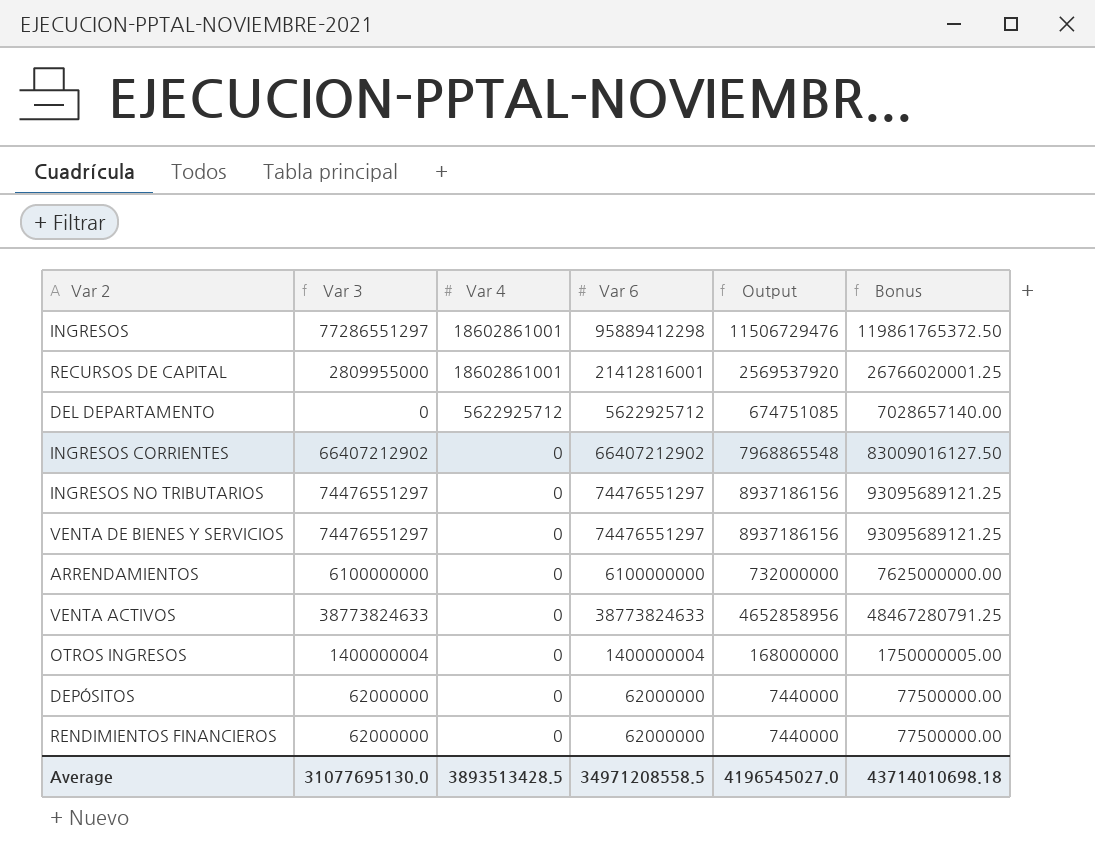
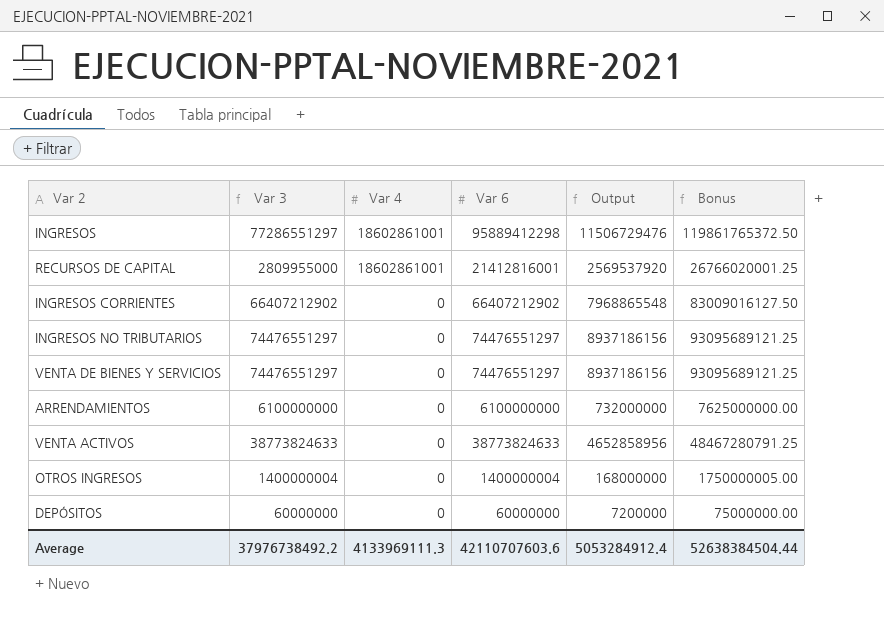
row DEL DEPARTAMENTO: 0 | 5622925712 | 5622925712 | 674751085 | 7028657140.00 -> none
row RENDIMIENTOS FINANCIEROS: 62000000 | 0 | 62000000 | 7440000 | 77500000.00 -> none
DEPÓSITOS | Var 3: 62000000 -> 60000000
DEPÓSITOS | Var 6: 62000000 -> 60000000
DEPÓSITOS | Output: 7440000 -> 7200000
DEPÓSITOS | Bonus: 77500000.00 -> 75000000.00
Average | Var 3: 31077695130.0 -> 37976738492.2
Average | Var 4: 3893513428.5 -> 4133969111.3
Average | Var 6: 34971208558.5 -> 42110707603.6
Average | Output: 4196545027.0 -> 5053284912.4
Average | Bonus: 43714010698.18 -> 52638384504.44

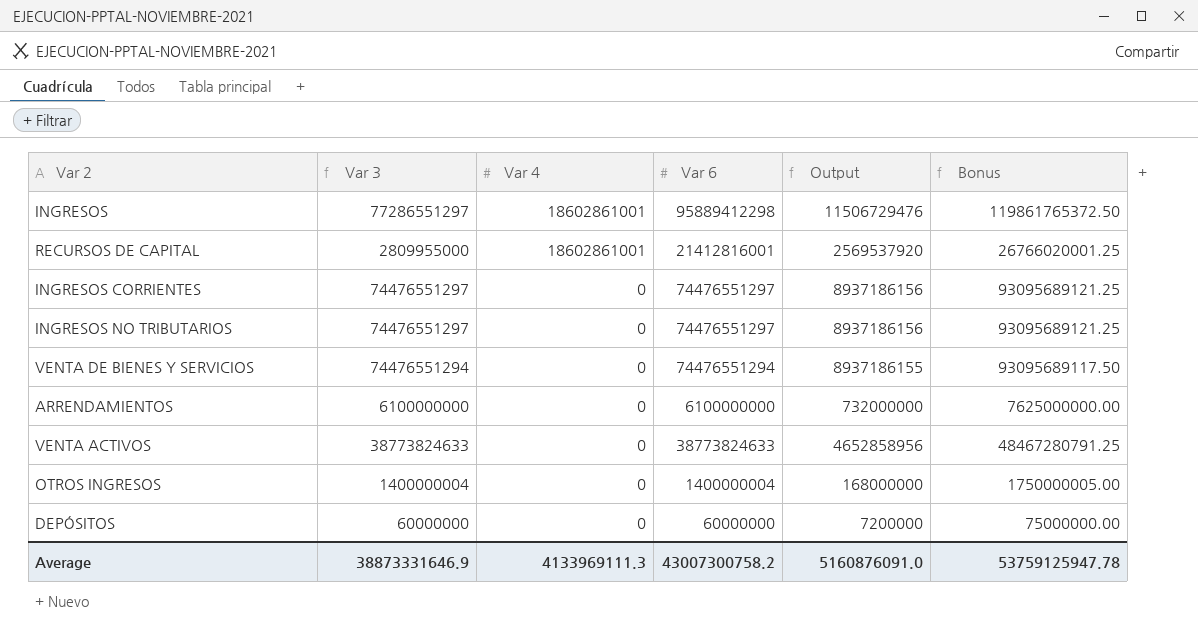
INGRESOS CORRIENTES | Var 3: 66407212902 -> 74476551297
INGRESOS CORRIENTES | Var 6: 66407212902 -> 74476551297
INGRESOS CORRIENTES | Output: 7968865548 -> 8937186156
INGRESOS CORRIENTES | Bonus: 83009016127.50 -> 93095689121.25
VENTA DE BIENES Y SERVICIOS | Var 3: 74476551297 -> 74476551294
VENTA DE BIENES Y SERVICIOS | Var 6: 74476551297 -> 74476551294
VENTA DE BIENES Y SERVICIOS | Output: 8937186156 -> 8937186155
VENTA DE BIENES Y SERVICIOS | Bonus: 93095689121.25 -> 93095689117.50
Average | Var 3: 37976738492.2 -> 38873331646.9
Average | Var 6: 42110707603.6 -> 43007300758.2
Average | Output: 5053284912.4 -> 5160876091.0
Average | Bonus: 52638384504.44 -> 53759125947.78

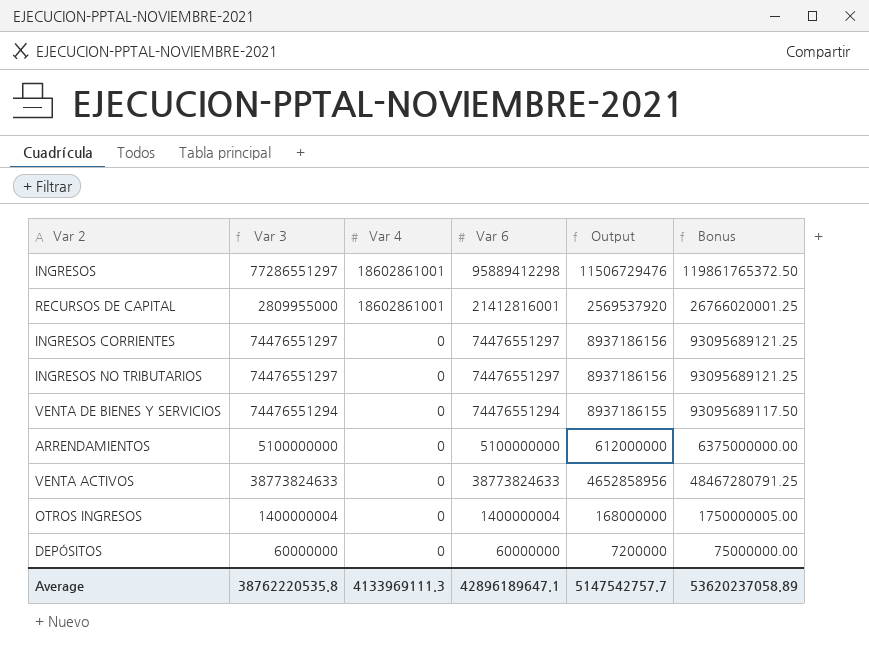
ARRENDAMIENTOS | Var 3: 6100000000 -> 5100000000
ARRENDAMIENTOS | Var 6: 6100000000 -> 5100000000
ARRENDAMIENTOS | Output: 732000000 -> 612000000
ARRENDAMIENTOS | Bonus: 7625000000.00 -> 6375000000.00
Average | Var 3: 38873331646.9 -> 38762220535.8
Average | Var 6: 43007300758.2 -> 42896189647.1
Average | Output: 5160876091.0 -> 5147542757.7
Average | Bonus: 53759125947.78 -> 53620237058.89

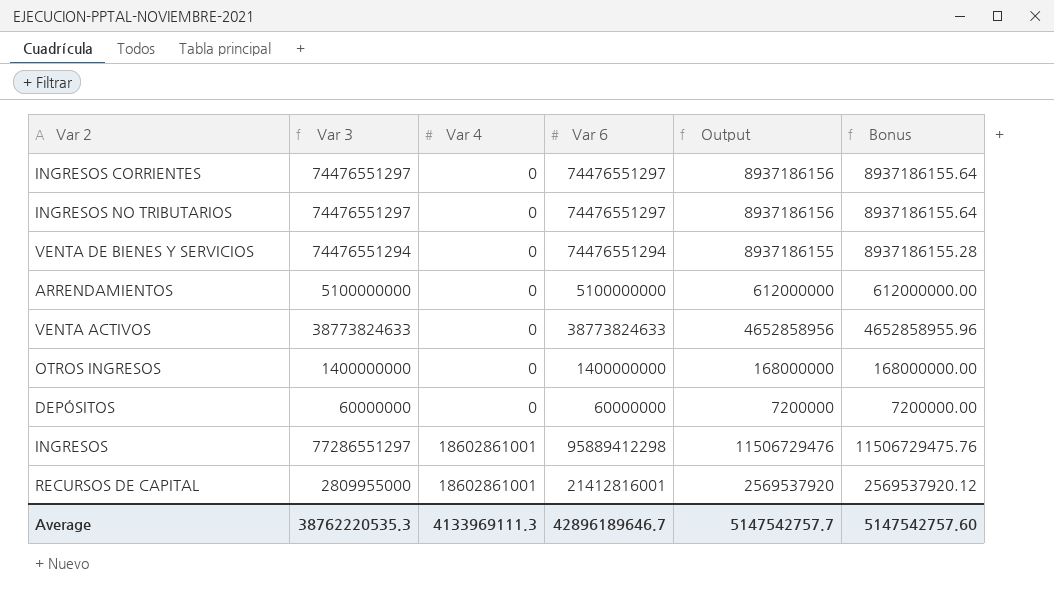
row order: Var 4 descending -> Var 4 ascending
column Bonus | formula: [Var 6] * 1.25 -> [Var 6] * 0.12
OTROS INGRESOS | Var 3: 1400000004 -> 1400000000
OTROS INGRESOS | Var 6: 1400000004 -> 1400000000
Average | Var 3: 38762220535.8 -> 38762220535.3
Average | Var 6: 42896189647.1 -> 42896189646.7
Average | Bonus: 53620237058.89 -> 5147542757.60

